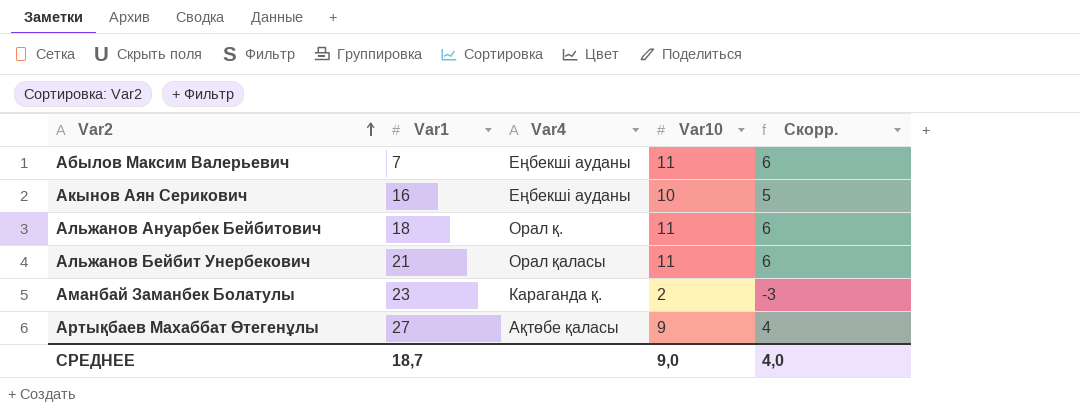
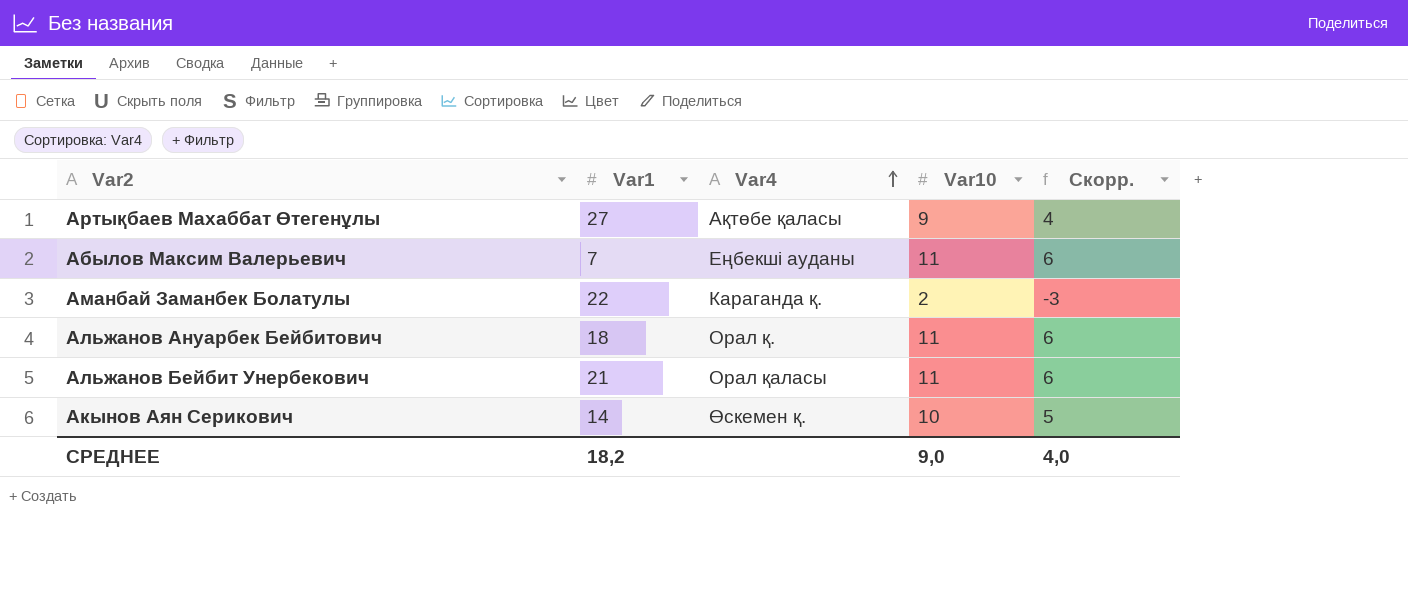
row order: Var2 ascending -> Var4 ascending
Аманбай Заманбек Болатулы | Var1: 23 -> 22
Акынов Аян Серикович | Var1: 16 -> 14
Акынов Аян Серикович | Var4: Еңбекші ауданы -> Өскемен қ.
СРЕДНЕЕ | Var1: 18,7 -> 18,2

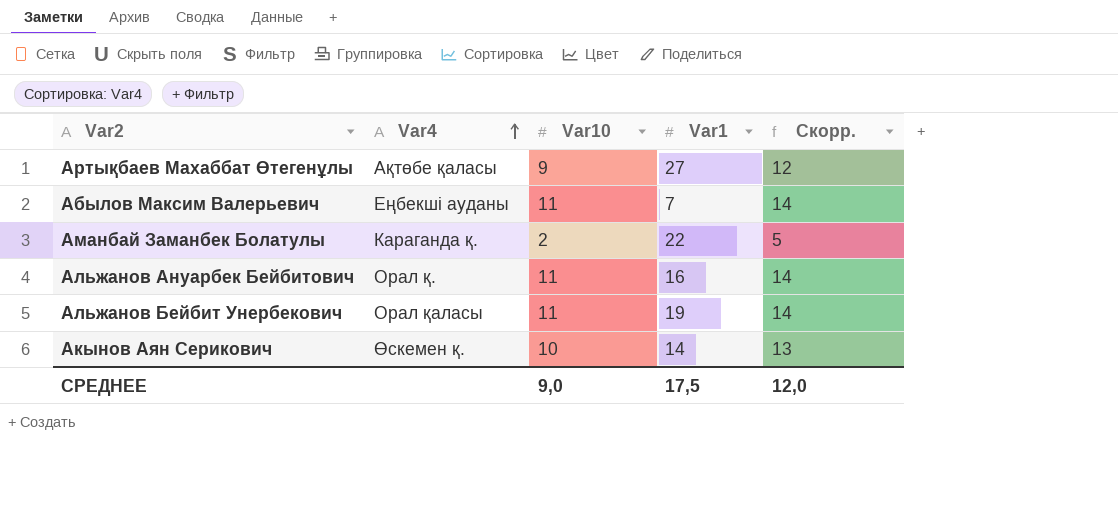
column Var1 | position: 2 -> 4
column Скорр. | formula: [Var10] - 5 -> [Var10] + 3
Альжанов Ануарбек Бейбитович | Var1: 18 -> 16
Альжанов Бейбит Унербекович | Var1: 21 -> 19
СРЕДНЕЕ | Var1: 18,2 -> 17,5
СРЕДНЕЕ | Скорр.: 4,0 -> 12,0

